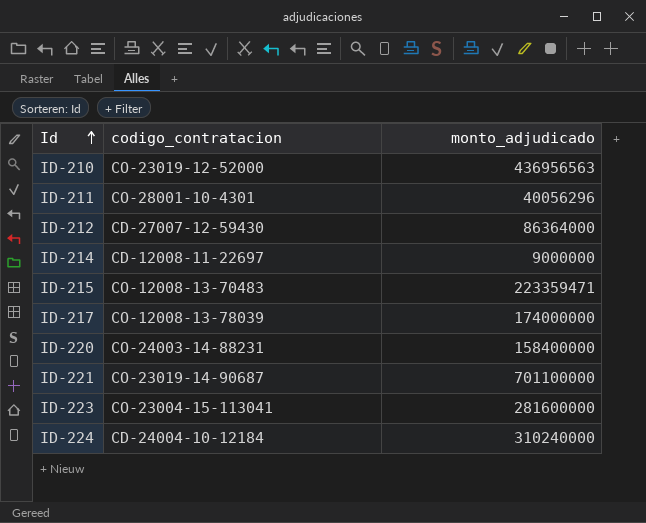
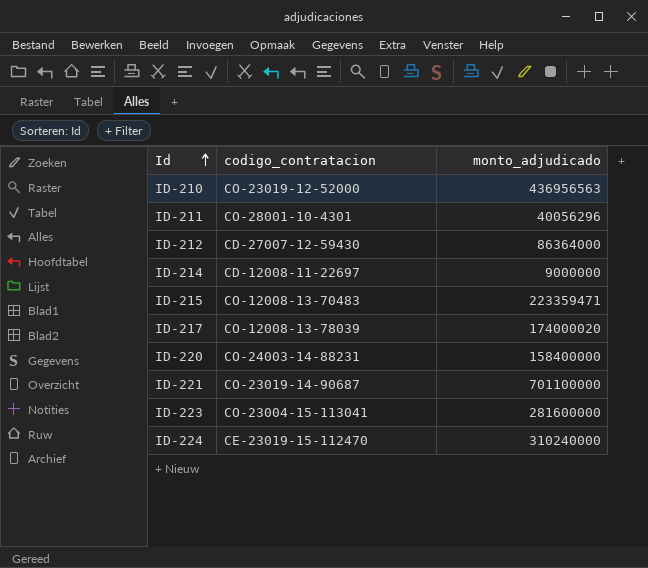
ID-217 | monto_adjudicado: 174000000 -> 174000020
ID-224 | codigo_contratacion: CD-24004-10-12184 -> CE-23019-15-112470

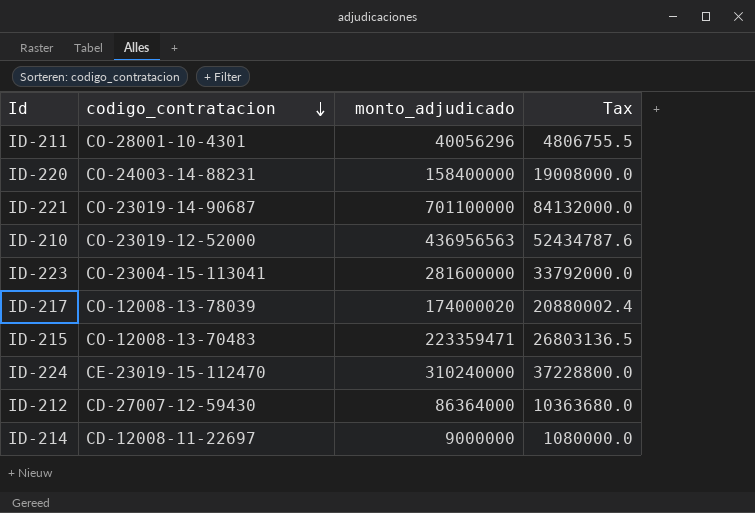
row order: Id ascending -> codigo_contratacion descending
column Tax | formula: none -> [monto_adjudicado] * 0.12

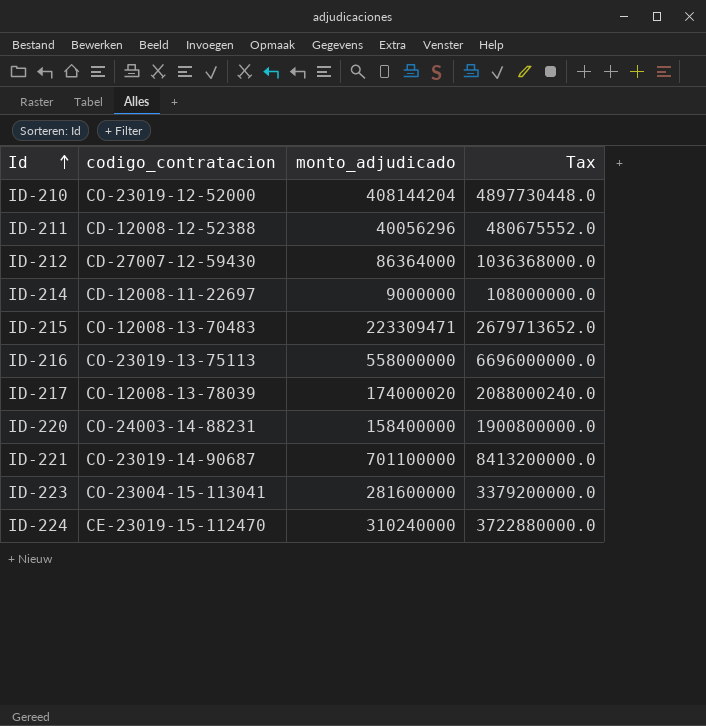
row order: codigo_contratacion descending -> Id ascending
column Tax | formula: [monto_adjudicado] * 0.12 -> [monto_adjudicado] * 12
ID-210 | monto_adjudicado: 436956563 -> 408144204
ID-211 | codigo_contratacion: CO-28001-10-4301 -> CD-12008-12-52388
ID-215 | monto_adjudicado: 223359471 -> 223309471
row ID-216: none -> CO-23019-13-75113 | 558000000 | 6696000000.0

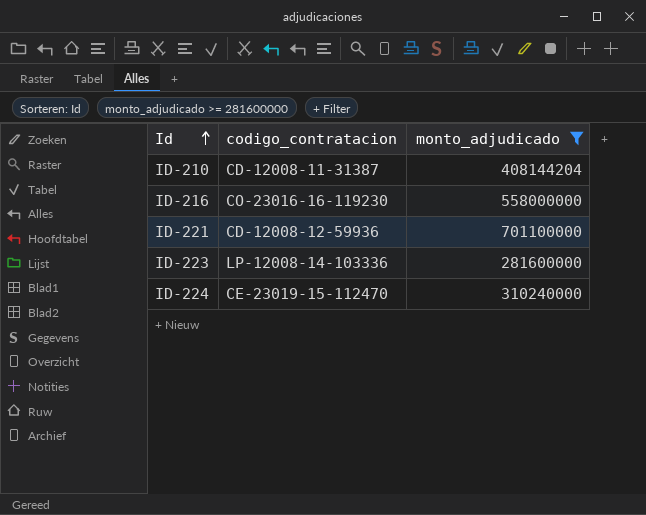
filter: none -> monto_adjudicado >= 281600000
column Tax | formula: [monto_adjudicado] * 12 -> none
ID-210 | codigo_contratacion: CO-23019-12-52000 -> CD-12008-11-31387
ID-216 | codigo_contratacion: CO-23019-13-75113 -> CO-23016-16-119230
ID-221 | codigo_contratacion: CO-23019-14-90687 -> CD-12008-12-59936
ID-223 | codigo_contratacion: CO-23004-15-113041 -> LP-12008-14-103336

